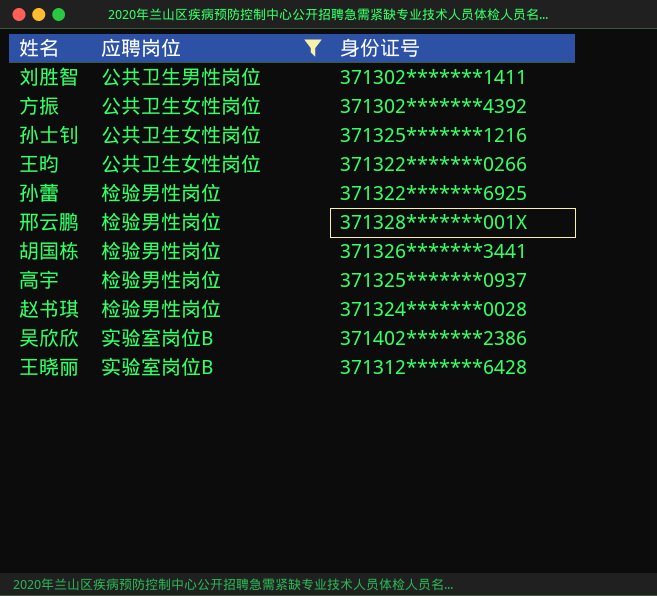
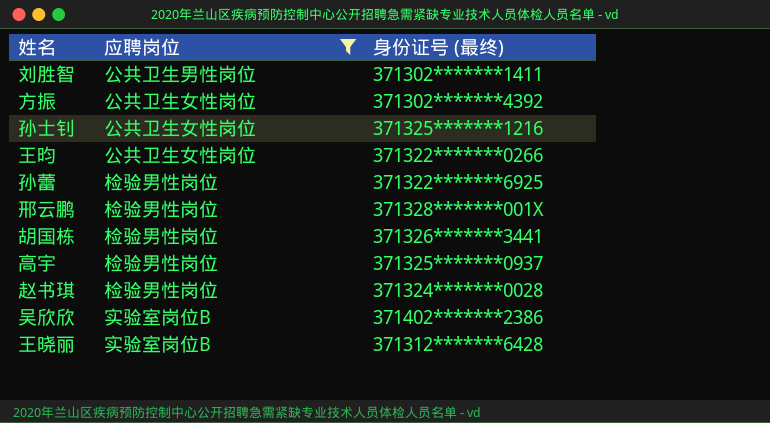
column name: 身份证号 -> 身份证号 (最终)

